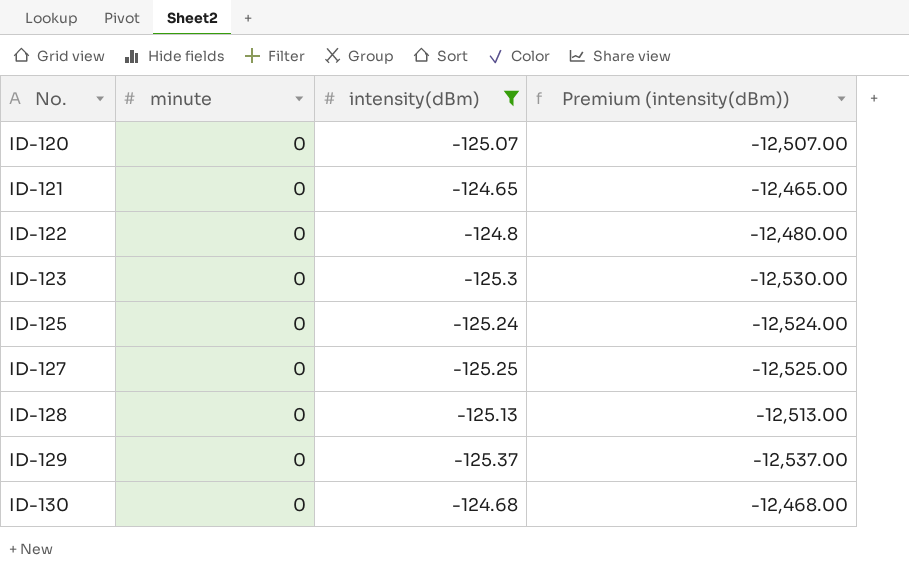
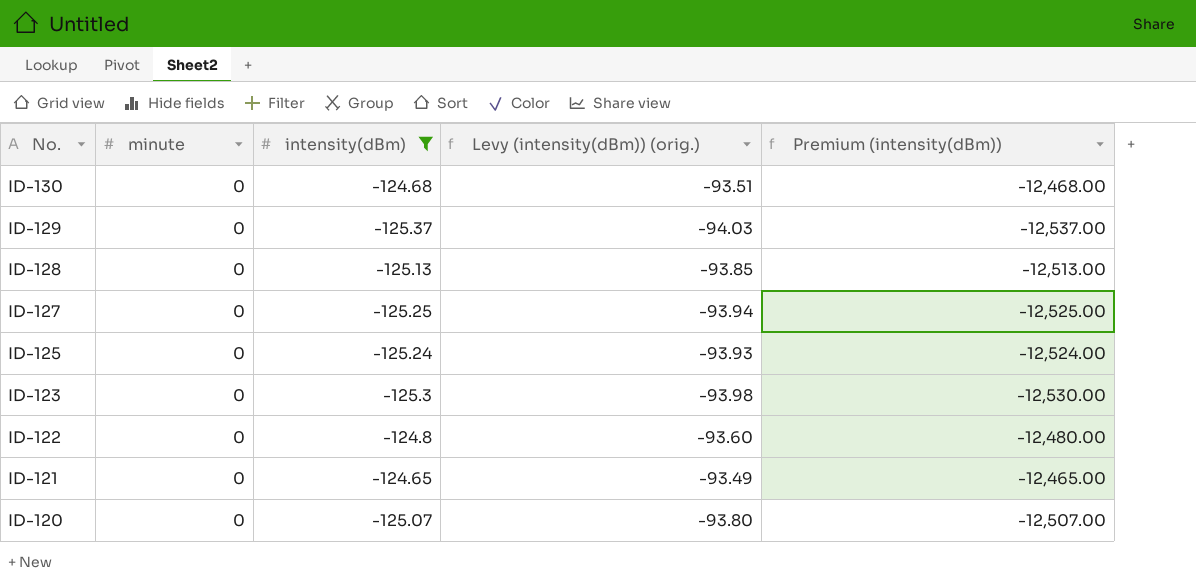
row order: No. ascending -> No. descending
column Levy (intensity(dBm)) (orig.) | formula: none -> [intensity(dBm)] * 0.75

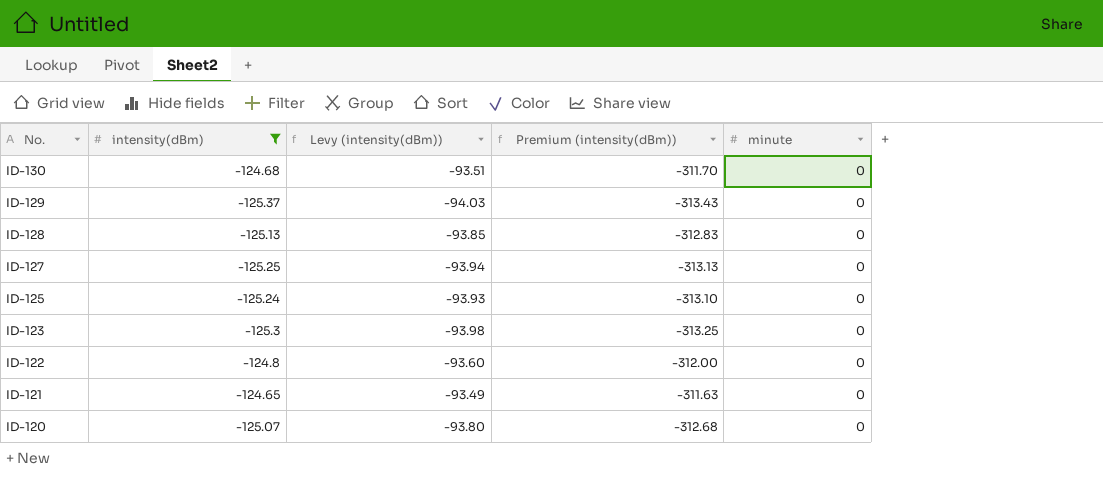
column name: Levy (intensity(dBm)) (orig.) -> Levy (intensity(dBm))
column Premium (intensity(dBm)) | formula: [intensity(dBm)] * 100 -> [intensity(dBm)] * 2.5
column minute | position: 2 -> 5

